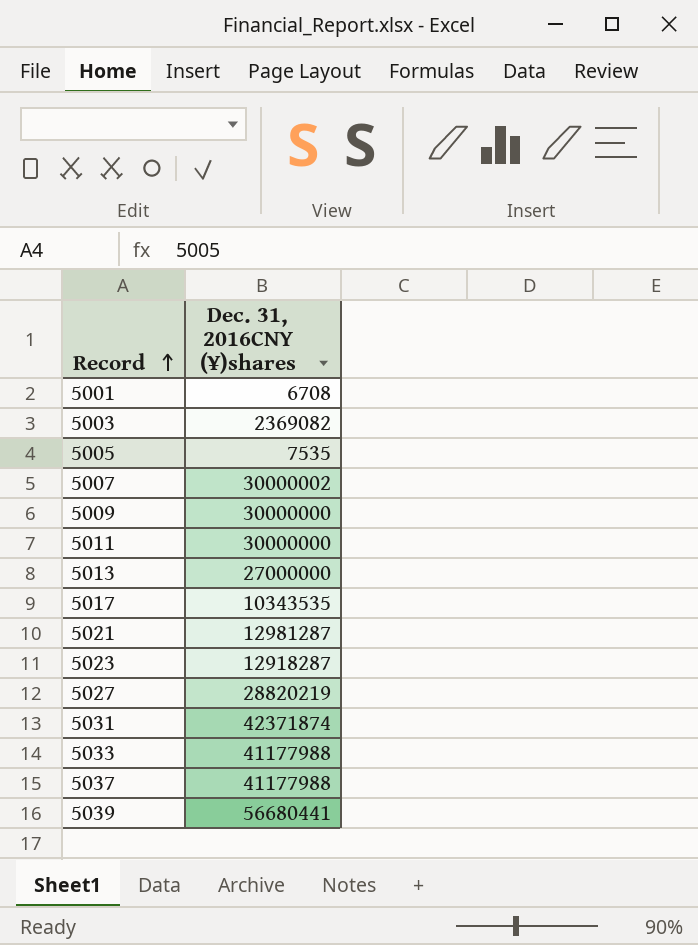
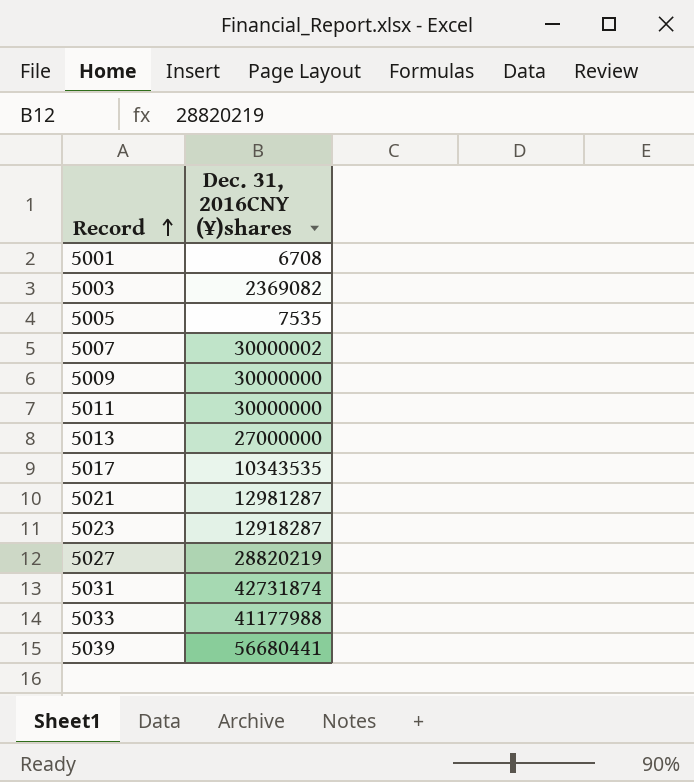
row 5037: 41177988 -> none
5031 | Dec. 31, 2016CNY (¥)shares: 42371874 -> 42731874

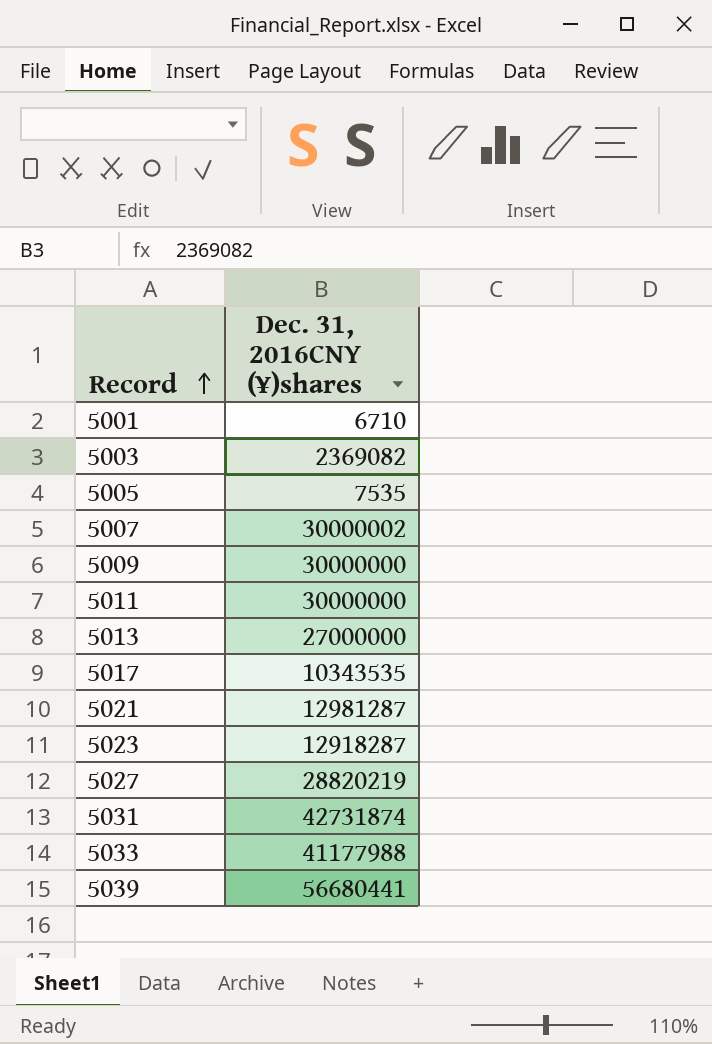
5001 | Dec. 31, 2016CNY (¥)shares: 6708 -> 6710

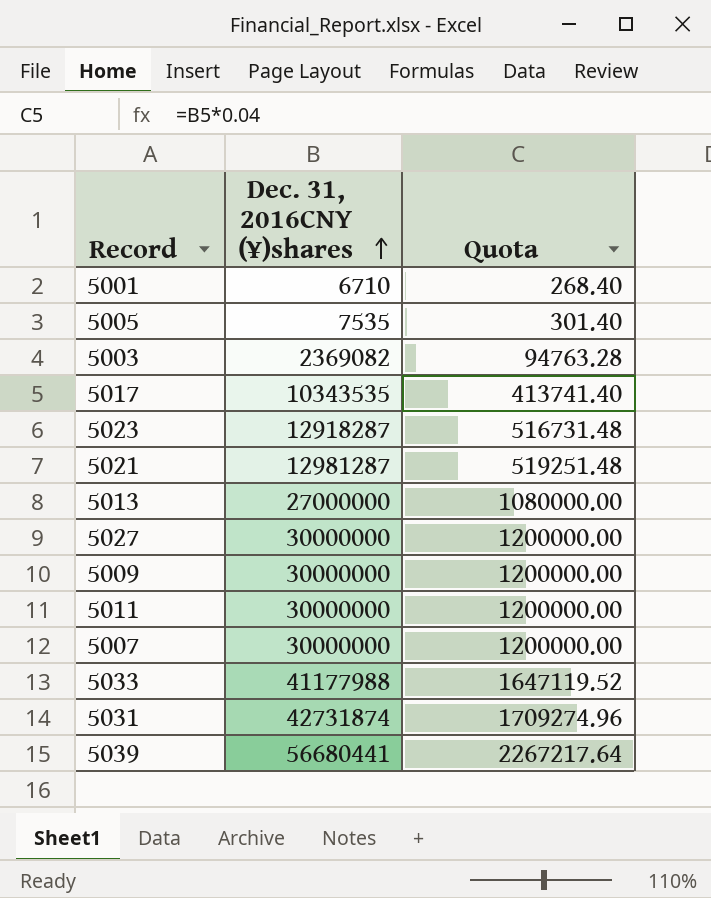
row order: Record ascending -> Dec. 31, 2016CNY (¥)shares ascending
column Quota | formula: none -> [Dec. 31, 2016CNY (¥)shares] * 0.04
5027 | Dec. 31, 2016CNY (¥)shares: 28820219 -> 30000000
5007 | Dec. 31, 2016CNY (¥)shares: 30000002 -> 30000000

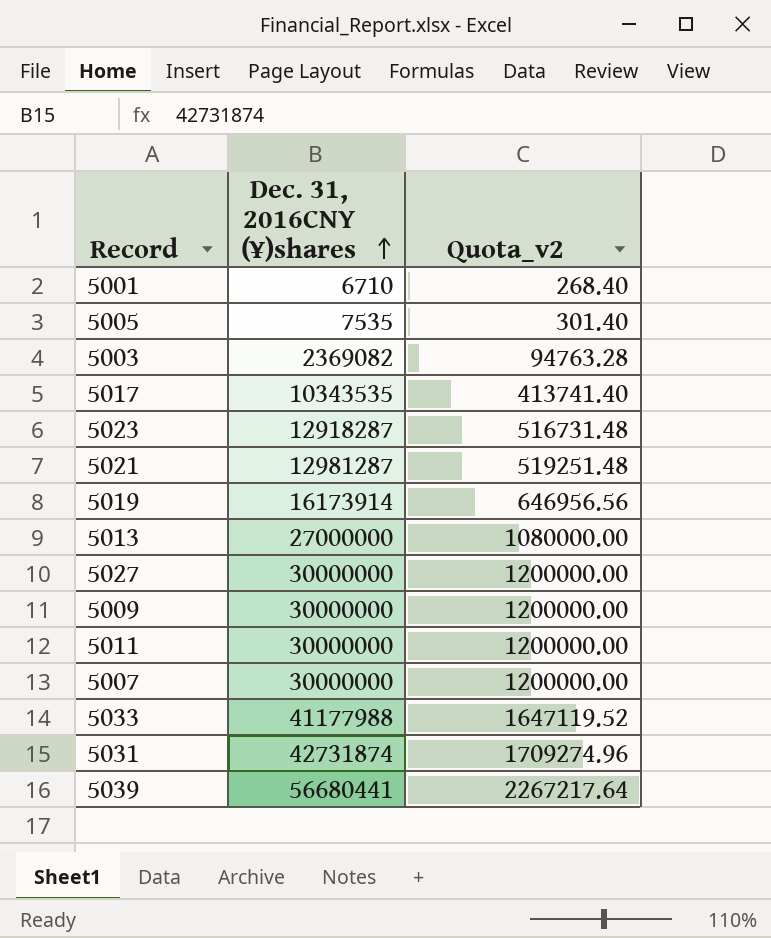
column name: Quota -> Quota_v2
row 5019: none -> 16173914 | 646956.56

